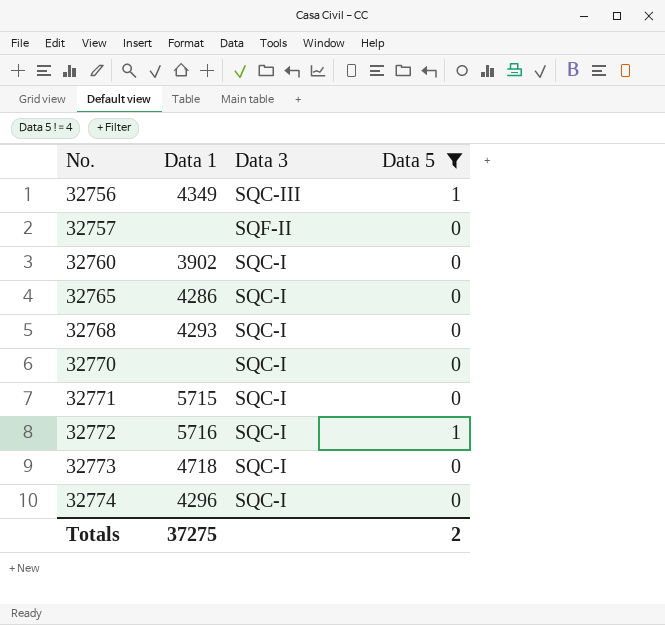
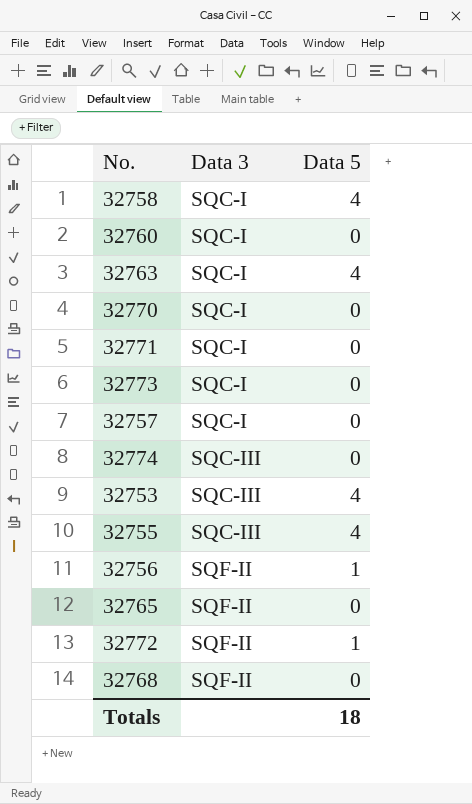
filter: Data 5 != 4 -> none
row order: No. ascending -> Data 3 ascending
column Data 1 | position: 2 -> none
32757 | Data 3: SQF-II -> SQC-I
32774 | Data 3: SQC-I -> SQC-III
32756 | Data 3: SQC-III -> SQF-II
32765 | Data 3: SQC-I -> SQF-II
32772 | Data 3: SQC-I -> SQF-II
32768 | Data 3: SQC-I -> SQF-II
Totals | Data 5: 2 -> 18

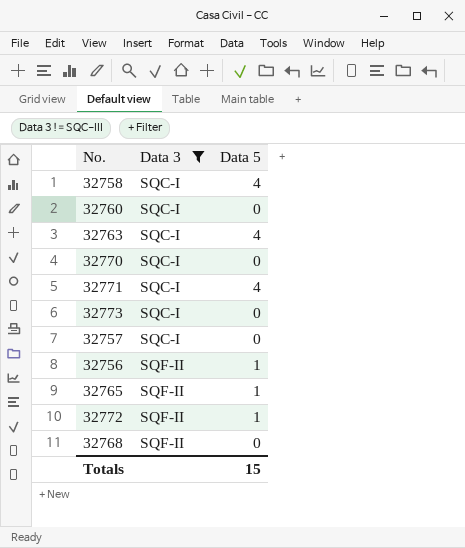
filter: none -> Data 3 != SQC-III
32771 | Data 5: 0 -> 4
32765 | Data 5: 0 -> 1
Totals | Data 5: 18 -> 15

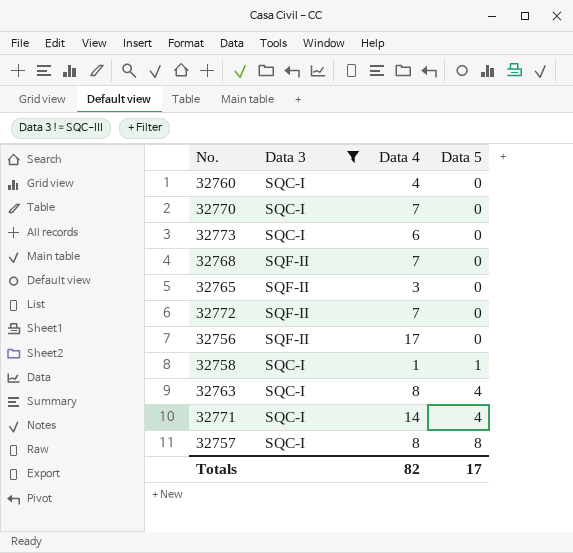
row order: Data 3 ascending -> Data 5 ascending
column Data 4 | position: none -> 3
32765 | Data 5: 1 -> 0
32772 | Data 5: 1 -> 0
32756 | Data 5: 1 -> 0
32758 | Data 5: 4 -> 1
32757 | Data 5: 0 -> 8
Totals | Data 5: 15 -> 17

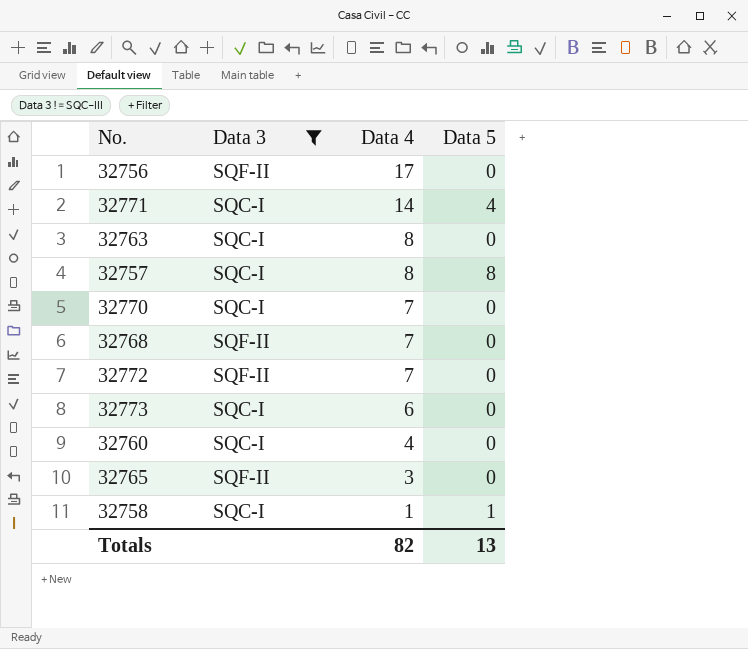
row order: Data 5 ascending -> Data 4 descending
32763 | Data 5: 4 -> 0
Totals | Data 5: 17 -> 13

